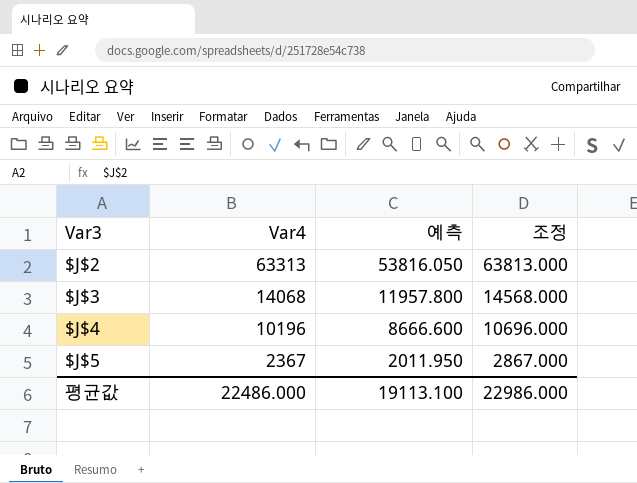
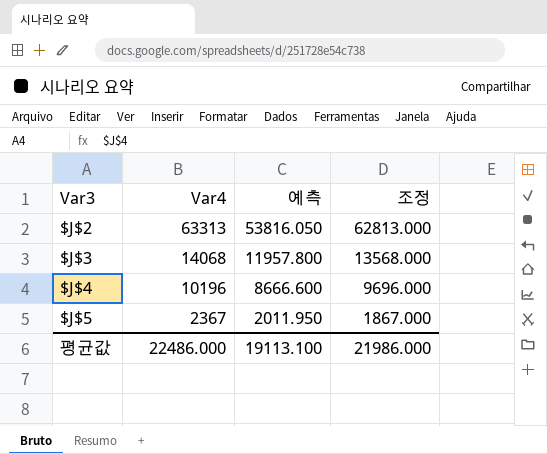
column 조정 | formula: [Var4] + 500 -> [Var4] - 500
평균값 | 조정: 22986.000 -> 21986.000

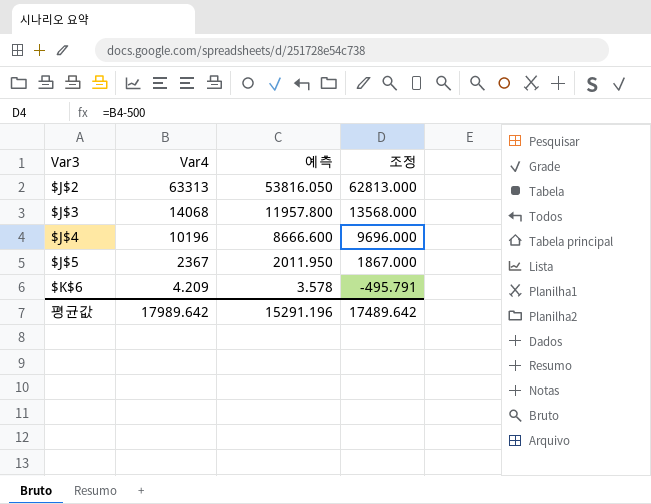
row $K$6: none -> 4.209 | 3.578 | -495.791
평균값 | Var4: 22486.000 -> 17989.642
평균값 | 예측: 19113.100 -> 15291.196
평균값 | 조정: 21986.000 -> 17489.642

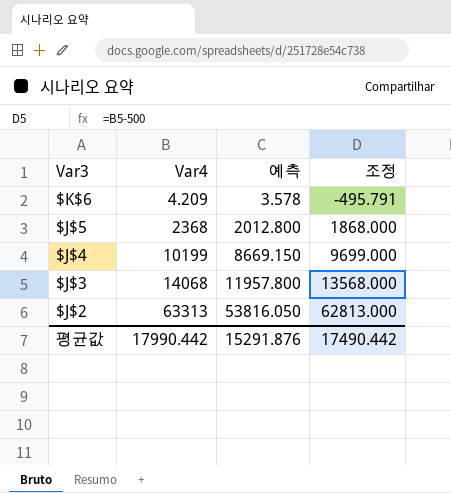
row order: Var3 ascending -> Var3 descending
$J$5 | Var4: 2367 -> 2368
$J$5 | 예측: 2011.950 -> 2012.800
$J$5 | 조정: 1867.000 -> 1868.000
$J$4 | Var4: 10196 -> 10199
$J$4 | 예측: 8666.600 -> 8669.150
$J$4 | 조정: 9696.000 -> 9699.000
평균값 | Var4: 17989.642 -> 17990.442
평균값 | 예측: 15291.196 -> 15291.876
평균값 | 조정: 17489.642 -> 17490.442

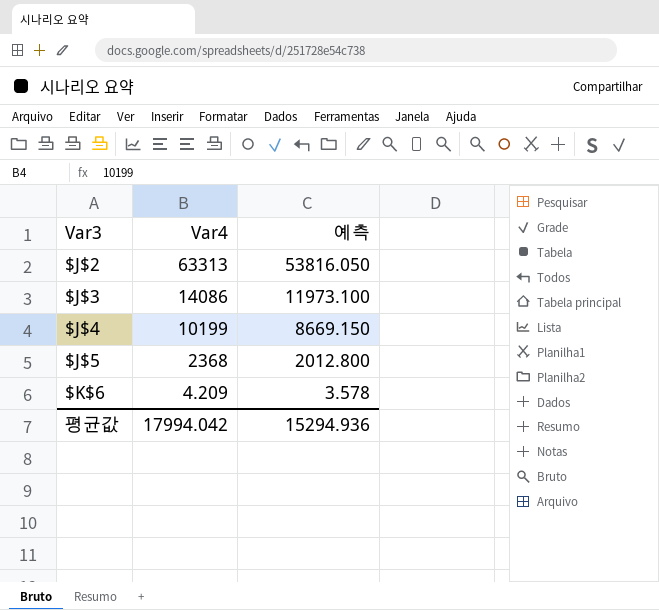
row order: Var3 descending -> Var3 ascending
column 조정 | formula: [Var4] - 500 -> none
$J$3 | Var4: 14068 -> 14086
$J$3 | 예측: 11957.800 -> 11973.100
평균값 | Var4: 17990.442 -> 17994.042
평균값 | 예측: 15291.876 -> 15294.936

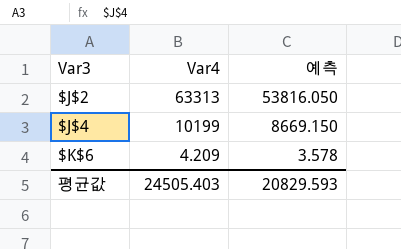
row $J$3: 14086 | 11973.100 -> none
row $J$5: 2368 | 2012.800 -> none
평균값 | Var4: 17994.042 -> 24505.403
평균값 | 예측: 15294.936 -> 20829.593

